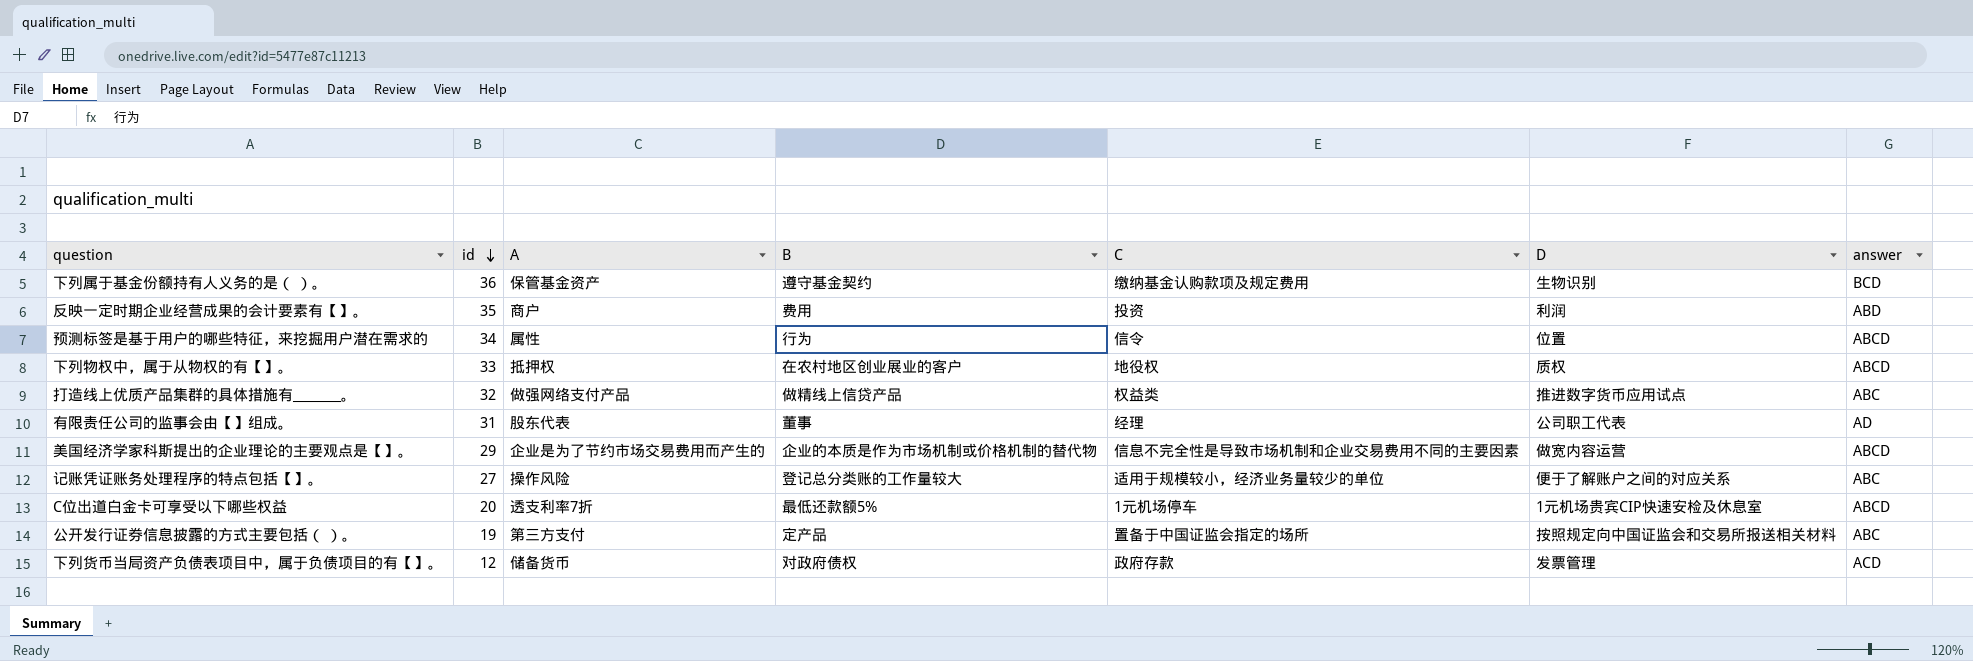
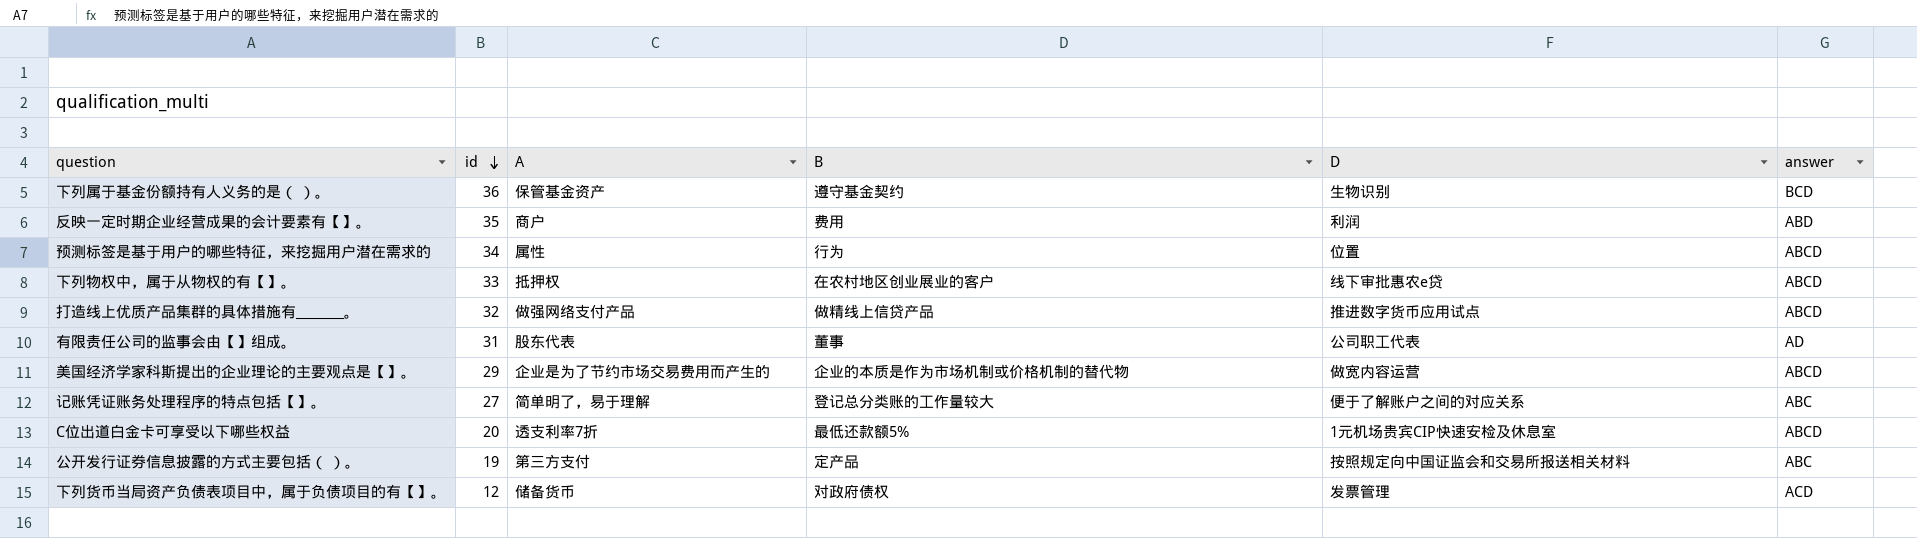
column C | position: 5 -> none
下列物权中，属于从物权的有【】。 | D: 质权 -> 线下审批惠农e贷
打造线上优质产品集群的具体措施有________。 | answer: ABC -> ABCD
记账凭证账务处理程序的特点包括【】。 | A: 操作风险 -> 简单明了，易于理解

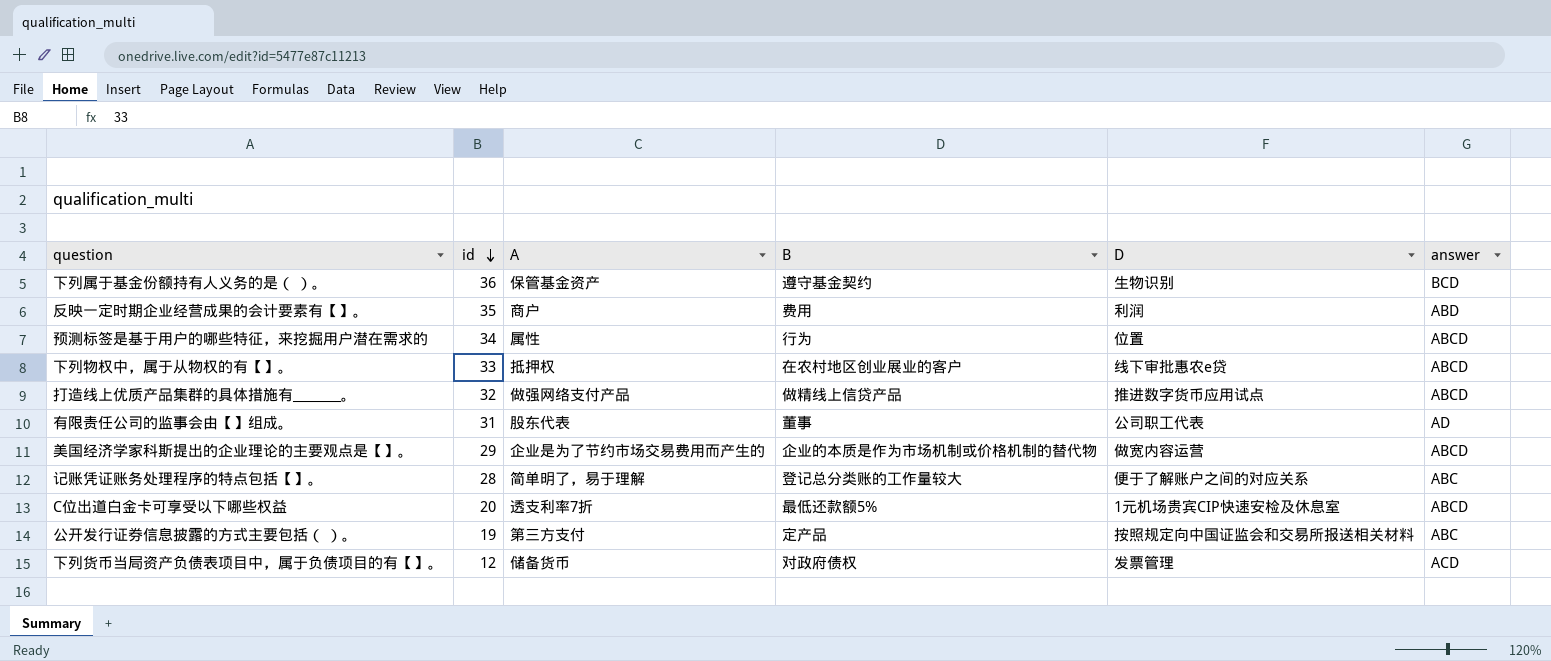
记账凭证账务处理程序的特点包括【】。 | id: 27 -> 28

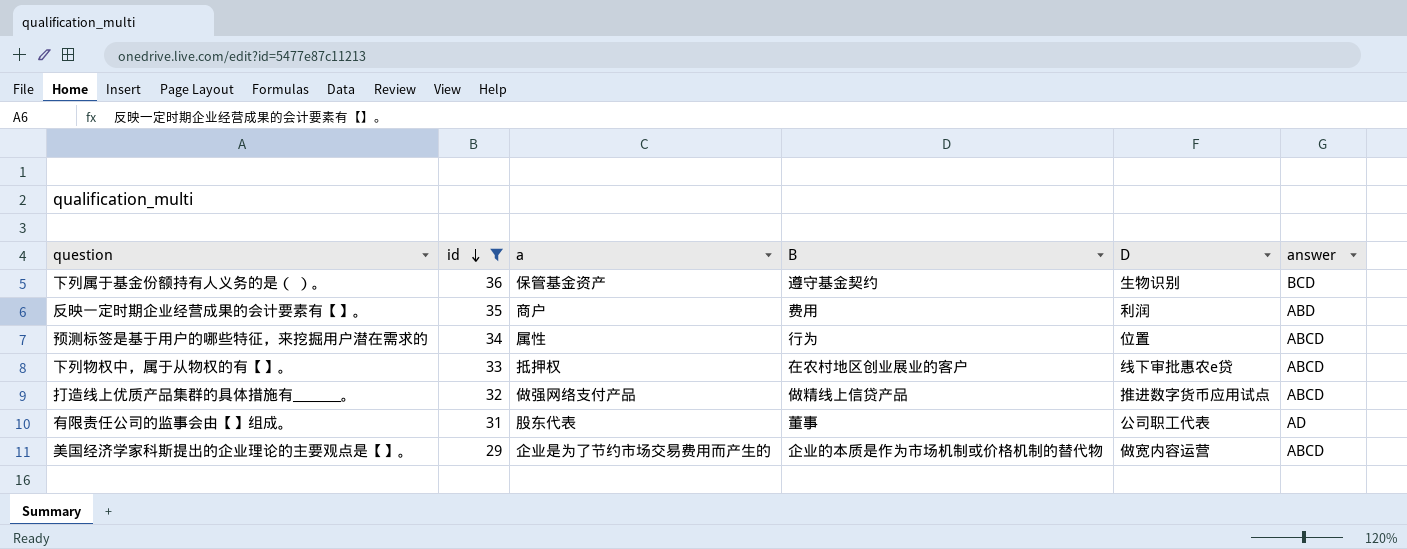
filter: none -> id >= 29
column name: A -> a

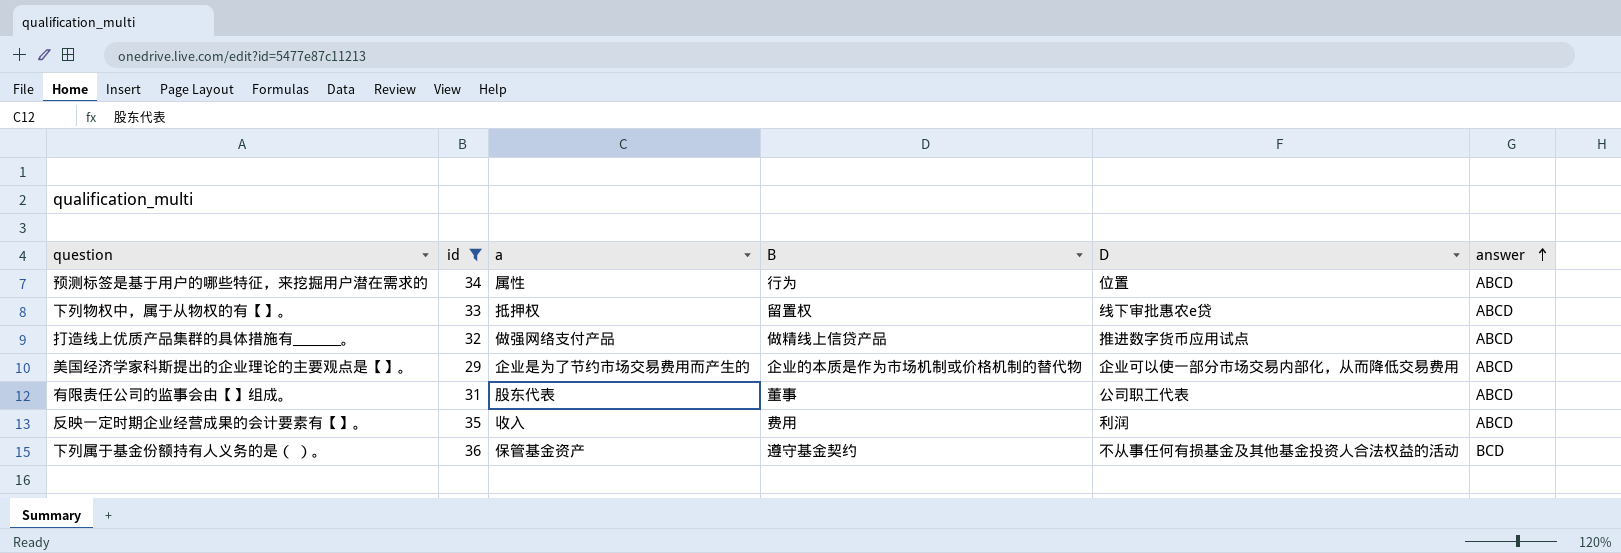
row order: id descending -> answer ascending
下列物权中，属于从物权的有【】。 | B: 在农村地区创业展业的客户 -> 留置权
美国经济学家科斯提出的企业理论的主要观点是【】。 | D: 做宽内容运营 -> 企业可以使一部分市场交易内部化，从而降低交易费用
有限责任公司的监事会由【】组成。 | answer: AD -> ABCD
反映一定时期企业经营成果的会计要素有【】。 | a: 商户 -> 收入
反映一定时期企业经营成果的会计要素有【】。 | answer: ABD -> ABCD
下列属于基金份额持有人义务的是（ ）。 | D: 生物识别 -> 不从事任何有损基金及其他基金投资人合法权益的活动

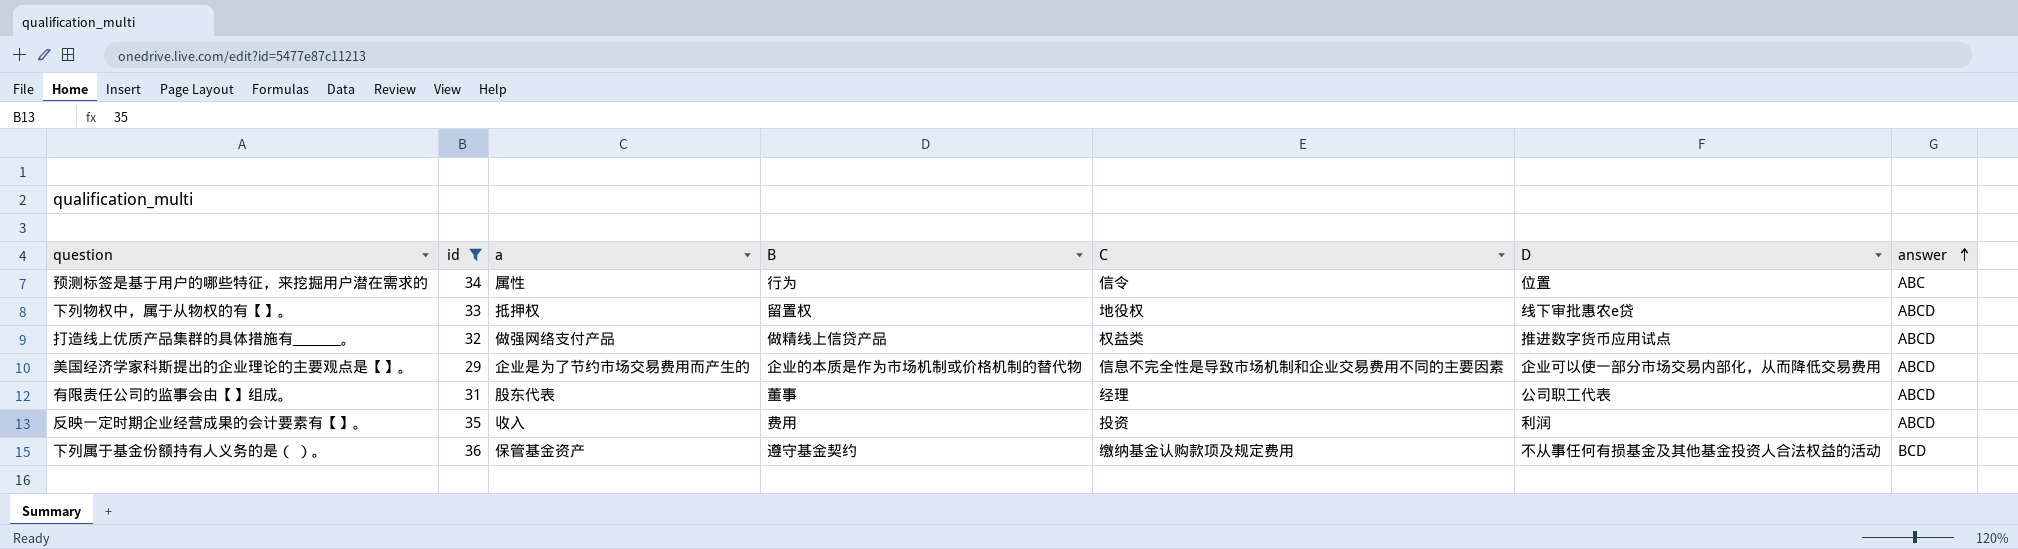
column C | position: none -> 5
预测标签是基于用户的哪些特征，来挖掘用户潜在需求的 | answer: ABCD -> ABC

